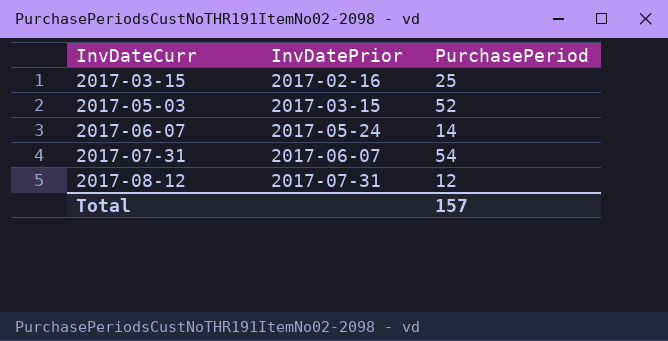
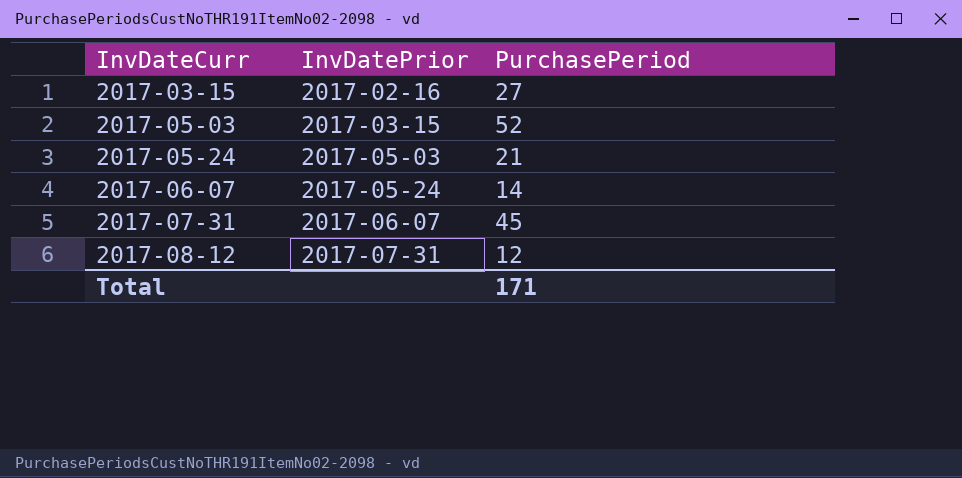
2017-03-15 | PurchasePeriod: 25 -> 27
row 2017-05-24: none -> 2017-05-03 | 21
2017-07-31 | PurchasePeriod: 54 -> 45
Total | PurchasePeriod: 157 -> 171

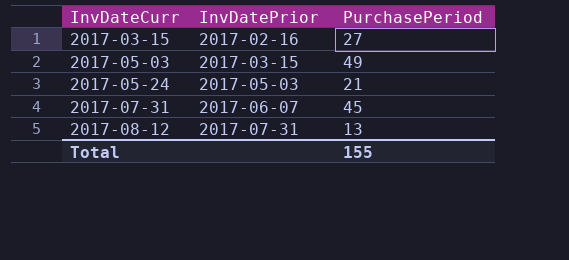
row 2017-06-07: 2017-05-24 | 14 -> none
2017-05-03 | PurchasePeriod: 52 -> 49
2017-08-12 | PurchasePeriod: 12 -> 13
Total | PurchasePeriod: 171 -> 155

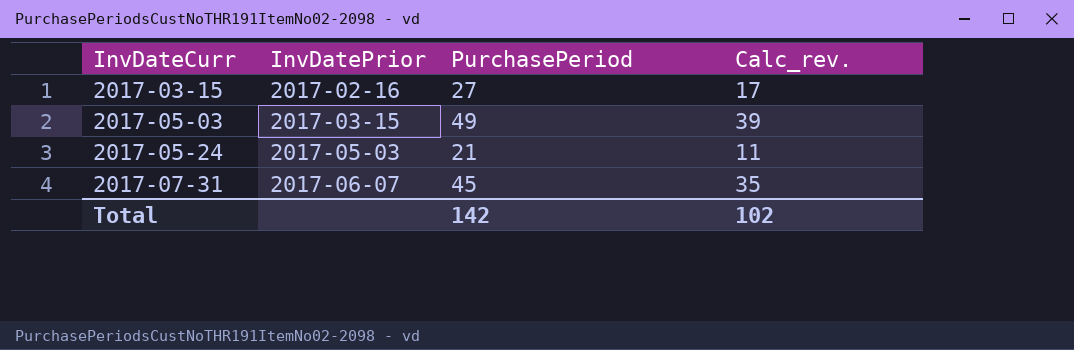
column Calc_rev. | formula: none -> [PurchasePeriod] - 10
row 2017-08-12: 2017-07-31 | 13 -> none
Total | PurchasePeriod: 155 -> 142

